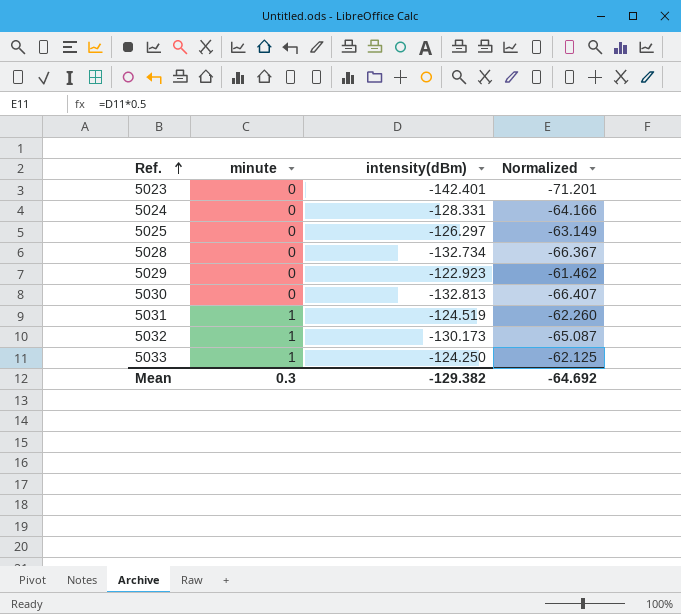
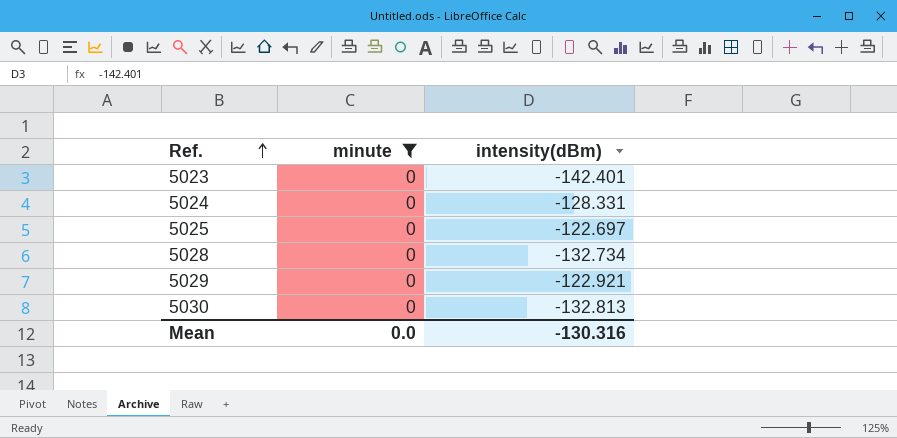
filter: none -> minute = 0
column Normalized | formula: [intensity(dBm)] * 0.5 -> none
5025 | intensity(dBm): -126.297 -> -122.697
5029 | intensity(dBm): -122.923 -> -122.921
Mean | minute: 0.3 -> 0.0
Mean | intensity(dBm): -129.382 -> -130.316

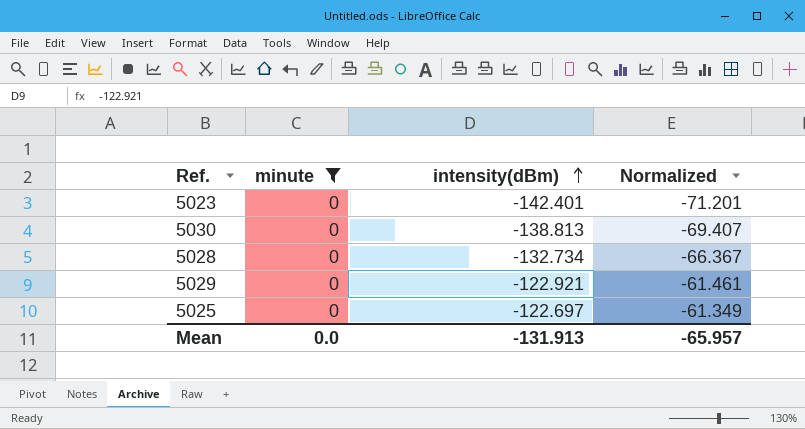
row order: Ref. ascending -> intensity(dBm) ascending
column Normalized | formula: none -> [intensity(dBm)] * 0.5
row 5024: 0 | -128.331 -> none
5030 | intensity(dBm): -132.813 -> -138.813
Mean | intensity(dBm): -130.316 -> -131.913

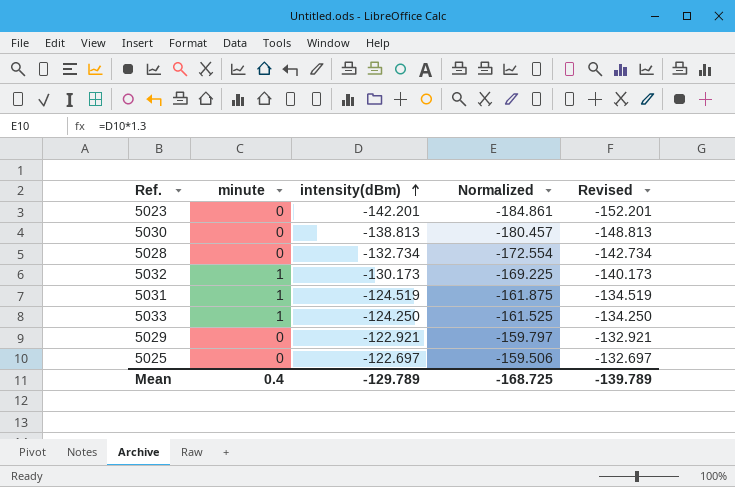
filter: minute = 0 -> none
column Normalized | formula: [intensity(dBm)] * 0.5 -> [intensity(dBm)] * 1.3
column Revised | formula: none -> [intensity(dBm)] - 10
5023 | intensity(dBm): -142.401 -> -142.201
Mean | minute: 0.0 -> 0.4
Mean | intensity(dBm): -131.913 -> -129.789
Mean | Normalized: -65.957 -> -168.725

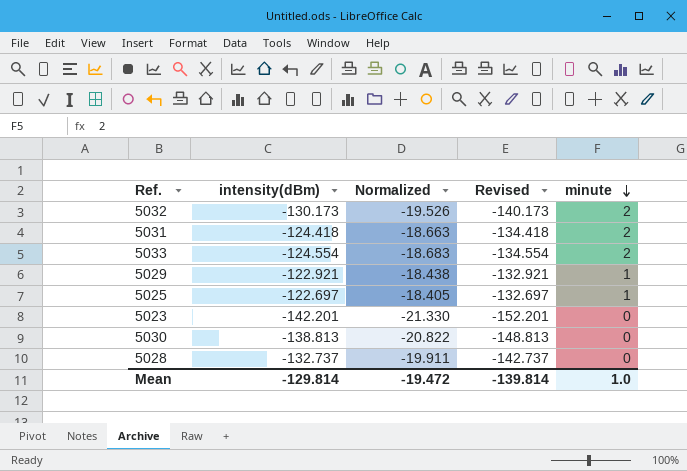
row order: intensity(dBm) ascending -> minute descending
column Normalized | formula: [intensity(dBm)] * 1.3 -> [intensity(dBm)] * 0.15
column minute | position: 2 -> 5
5032 | minute: 1 -> 2
5031 | intensity(dBm): -124.519 -> -124.418
5031 | Revised: -134.519 -> -134.418
5031 | minute: 1 -> 2
5033 | intensity(dBm): -124.250 -> -124.554
5033 | Revised: -134.250 -> -134.554
5033 | minute: 1 -> 2
5029 | minute: 0 -> 1
5025 | minute: 0 -> 1
5028 | intensity(dBm): -132.734 -> -132.737
5028 | Revised: -142.734 -> -142.737
Mean | intensity(dBm): -129.789 -> -129.814
Mean | Normalized: -168.725 -> -19.472
Mean | Revised: -139.789 -> -139.814
Mean | minute: 0.4 -> 1.0

